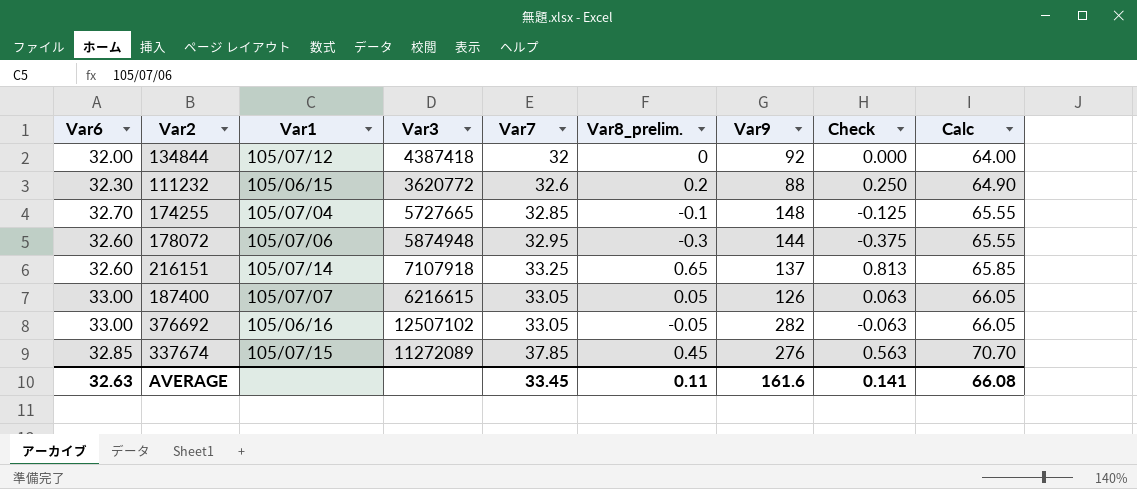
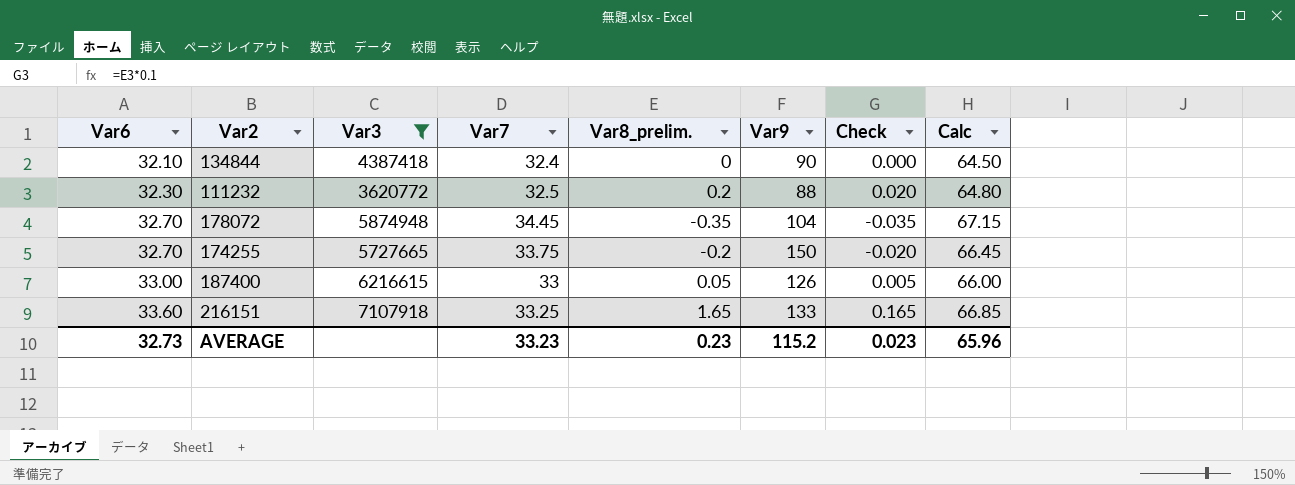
filter: none -> Var3 <= 7107918
row order: Calc ascending -> Var6 ascending
column Var1 | position: 3 -> none
column Check | formula: [Var8_prelim.] * 1.25 -> [Var8_prelim.] * 0.1
134844 | Var6: 32.00 -> 32.10
134844 | Var7: 32 -> 32.4
134844 | Var9: 92 -> 90
134844 | Calc: 64.00 -> 64.50
111232 | Var7: 32.6 -> 32.5
111232 | Calc: 64.90 -> 64.80
178072 | Var6: 32.60 -> 32.70
178072 | Var7: 32.95 -> 34.45
178072 | Var8_prelim.: -0.3 -> -0.35
178072 | Var9: 144 -> 104
178072 | Calc: 65.55 -> 67.15
174255 | Var7: 32.85 -> 33.75
174255 | Var8_prelim.: -0.1 -> -0.2
174255 | Var9: 148 -> 150
174255 | Calc: 65.55 -> 66.45
187400 | Var7: 33.05 -> 33
187400 | Calc: 66.05 -> 66.00
216151 | Var6: 32.60 -> 33.60
216151 | Var8_prelim.: 0.65 -> 1.65
216151 | Var9: 137 -> 133
216151 | Calc: 65.85 -> 66.85
AVERAGE | Var6: 32.63 -> 32.73
AVERAGE | Var7: 33.45 -> 33.23
AVERAGE | Var8_prelim.: 0.11 -> 0.23
AVERAGE | Var9: 161.6 -> 115.2
AVERAGE | Check: 0.141 -> 0.023
AVERAGE | Calc: 66.08 -> 65.96

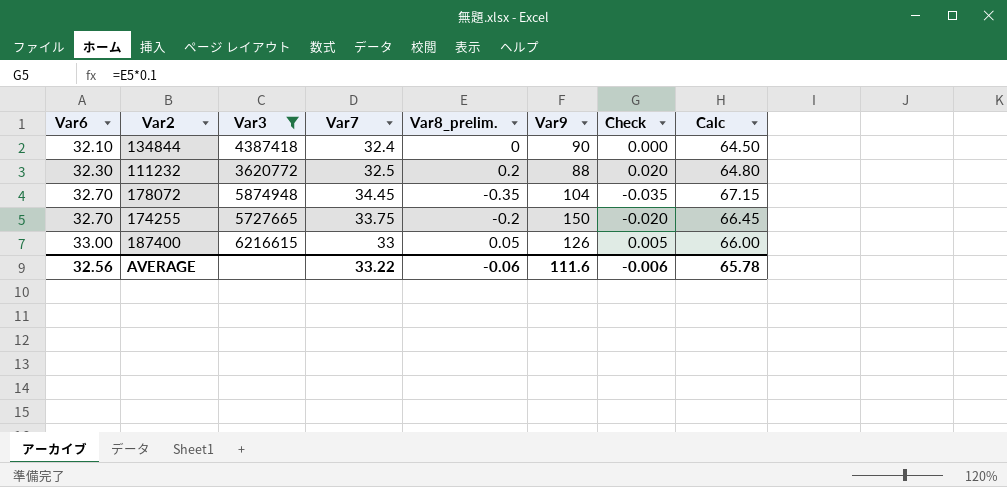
row 216151: 33.60 | 7107918 | 33.25 | 1.65 | 133 | 0.165 | 66.85 -> none
AVERAGE | Var6: 32.73 -> 32.56
AVERAGE | Var7: 33.23 -> 33.22
AVERAGE | Var8_prelim.: 0.23 -> -0.06
AVERAGE | Var9: 115.2 -> 111.6
AVERAGE | Check: 0.023 -> -0.006
AVERAGE | Calc: 65.96 -> 65.78

